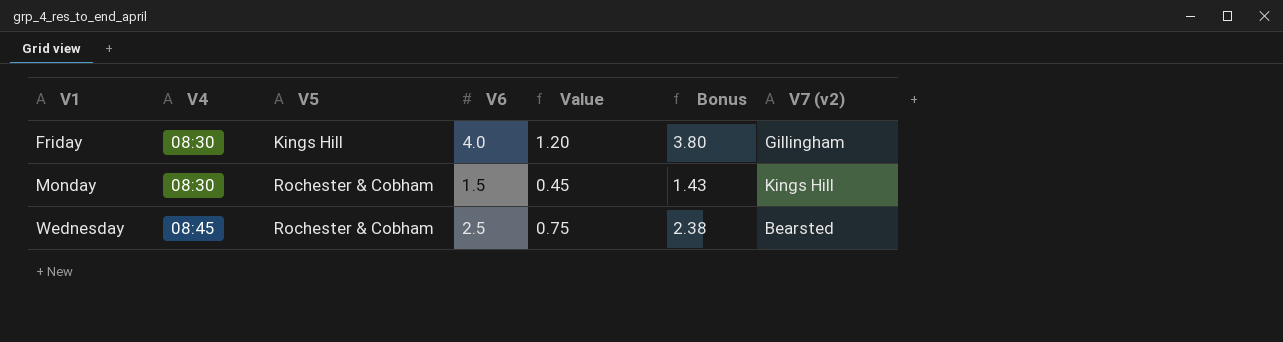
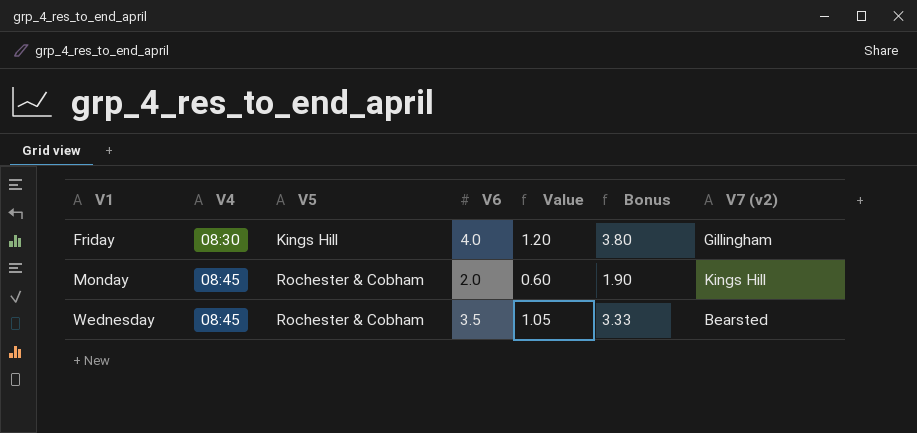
Monday | V4: 08:30 -> 08:45
Monday | V6: 1.5 -> 2.0
Monday | Value: 0.45 -> 0.60
Monday | Bonus: 1.43 -> 1.90
Wednesday | V6: 2.5 -> 3.5
Wednesday | Value: 0.75 -> 1.05
Wednesday | Bonus: 2.38 -> 3.33

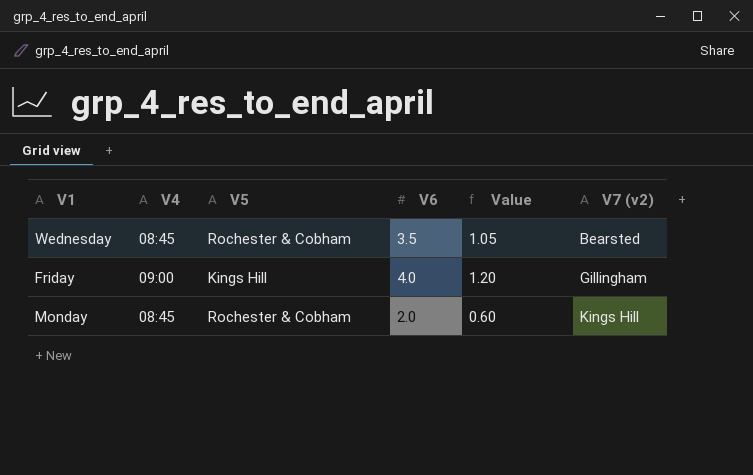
row order: V1 ascending -> V7 (v2) ascending
column Bonus | formula: [V6] * 0.95 -> none
Friday | V4: 08:30 -> 09:00

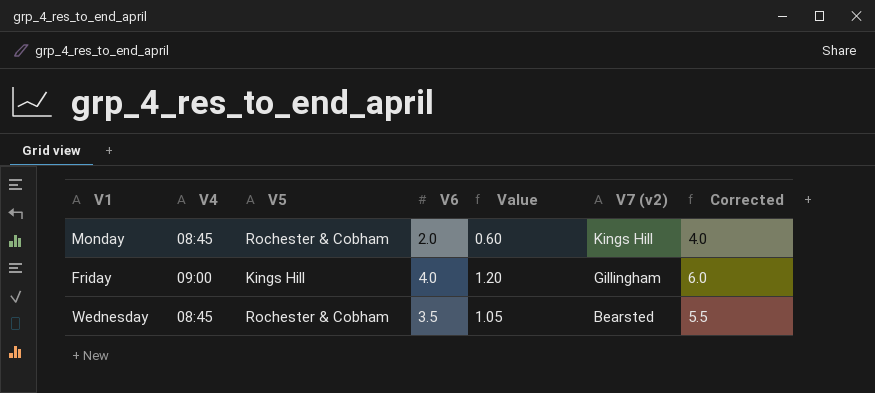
row order: V7 (v2) ascending -> V7 (v2) descending
column Corrected | formula: none -> [V6] + 2

